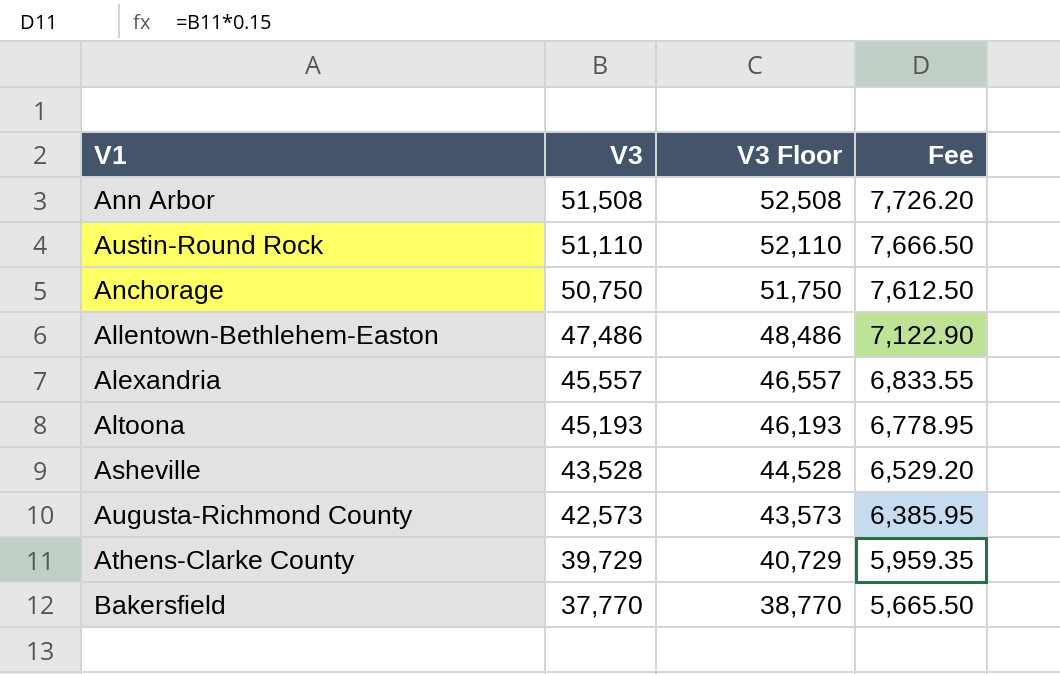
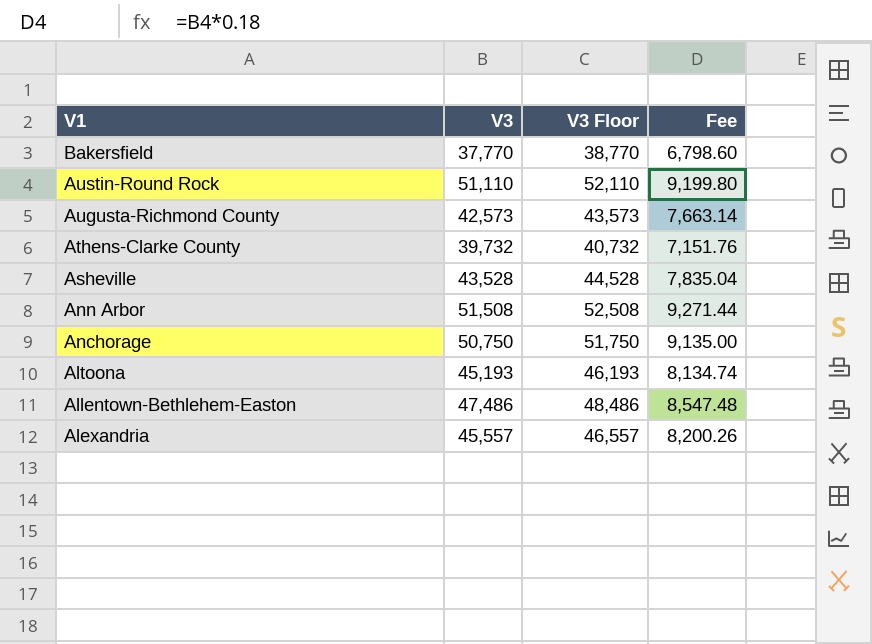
row order: V3 descending -> V1 descending
column Fee | formula: [V3] * 0.15 -> [V3] * 0.18
Athens-Clarke County | V3: 39,729 -> 39,732
Athens-Clarke County | V3 Floor: 40,729 -> 40,732

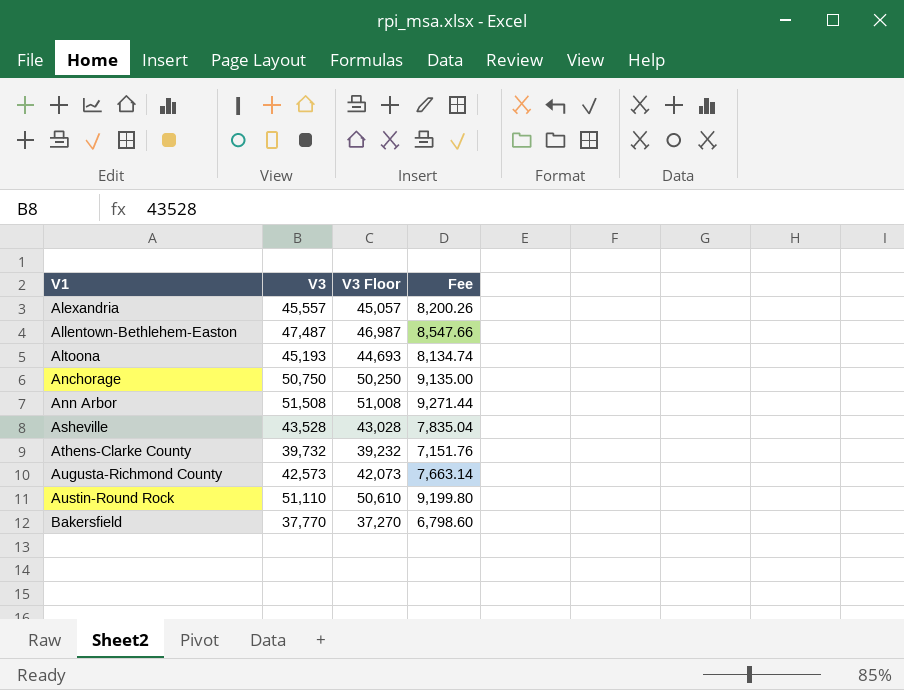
row order: V1 descending -> V1 ascending
column V3 Floor | formula: [V3] + 1000 -> [V3] - 500
Allentown-Bethlehem-Easton | V3: 47,486 -> 47,487
Allentown-Bethlehem-Easton | Fee: 8,547.48 -> 8,547.66

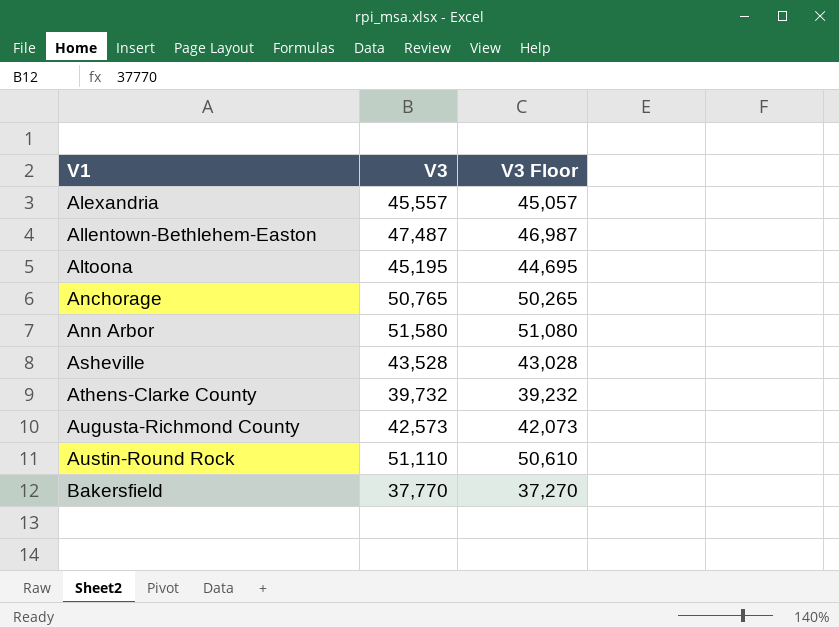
column Fee | formula: [V3] * 0.18 -> none
Altoona | V3: 45,193 -> 45,195
Altoona | V3 Floor: 44,693 -> 44,695
Anchorage | V3: 50,750 -> 50,765
Anchorage | V3 Floor: 50,250 -> 50,265
Ann Arbor | V3: 51,508 -> 51,580
Ann Arbor | V3 Floor: 51,008 -> 51,080

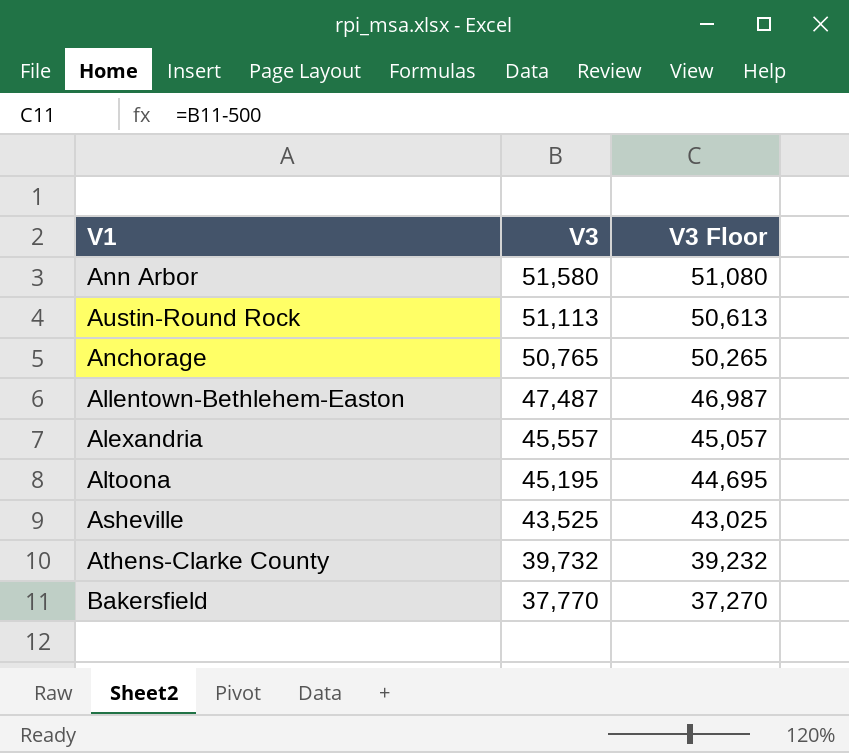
row order: V1 ascending -> V3 descending
row Augusta-Richmond County: 42,573 | 42,073 -> none
Austin-Round Rock | V3: 51,110 -> 51,113
Austin-Round Rock | V3 Floor: 50,610 -> 50,613
Asheville | V3: 43,528 -> 43,525
Asheville | V3 Floor: 43,028 -> 43,025

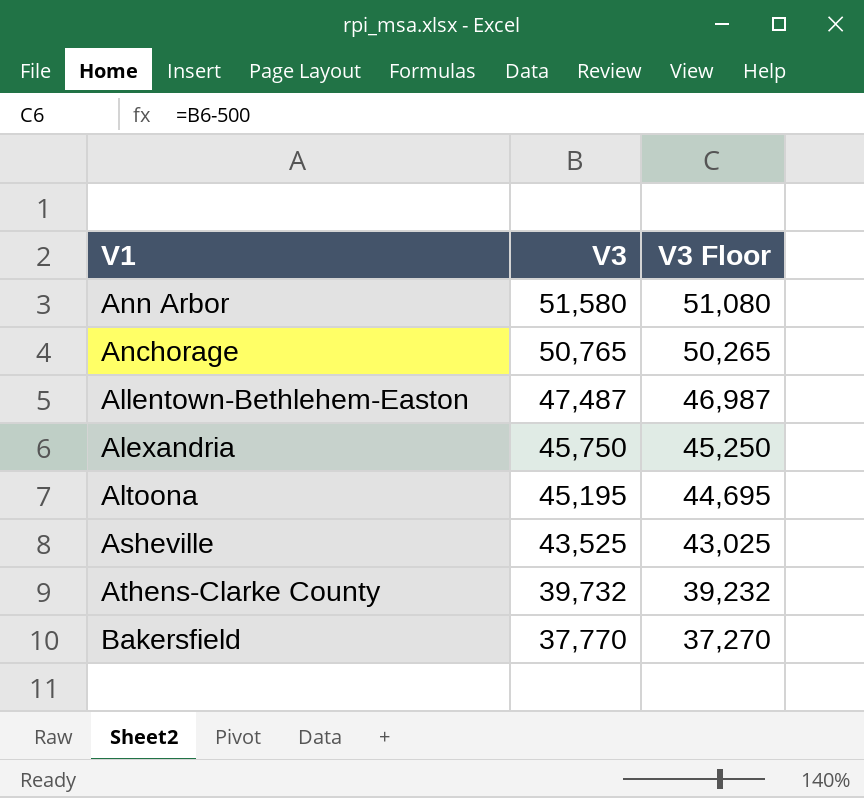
row Austin-Round Rock: 51,113 | 50,613 -> none
Alexandria | V3: 45,557 -> 45,750
Alexandria | V3 Floor: 45,057 -> 45,250

